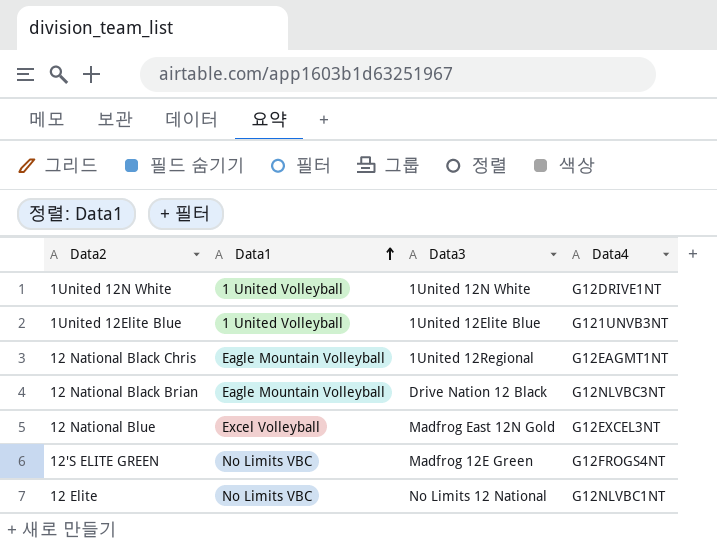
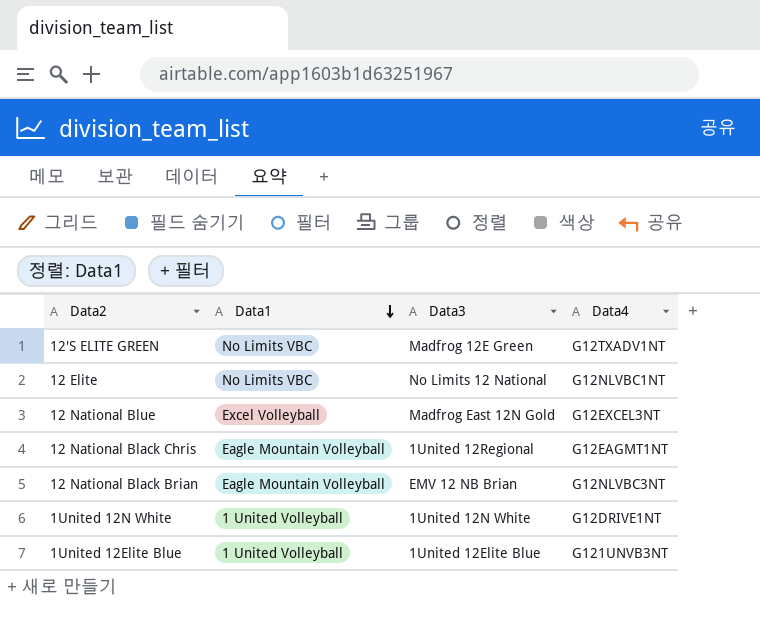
row order: Data1 ascending -> Data1 descending
12'S ELITE GREEN | Data4: G12FROGS4NT -> G12TXADV1NT
12 National Black Brian | Data3: Drive Nation 12 Black -> EMV 12 NB Brian

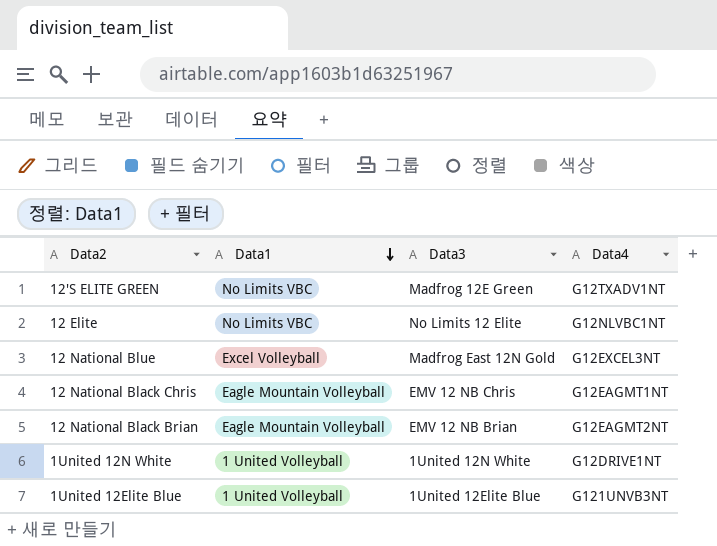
12 Elite | Data3: No Limits 12 National -> No Limits 12 Elite
12 National Black Chris | Data3: 1United 12Regional -> EMV 12 NB Chris
12 National Black Brian | Data4: G12NLVBC3NT -> G12EAGMT2NT

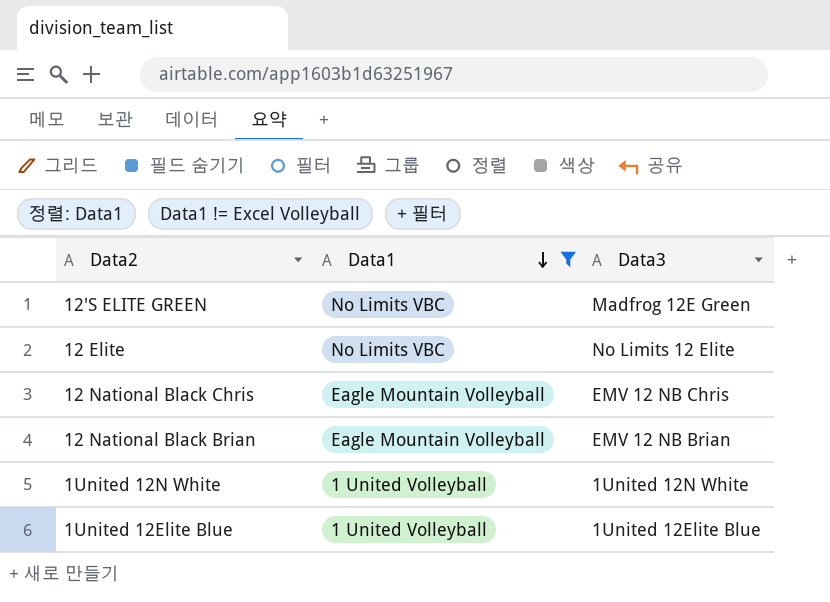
filter: none -> Data1 != Excel Volleyball
column Data4 | position: 4 -> none

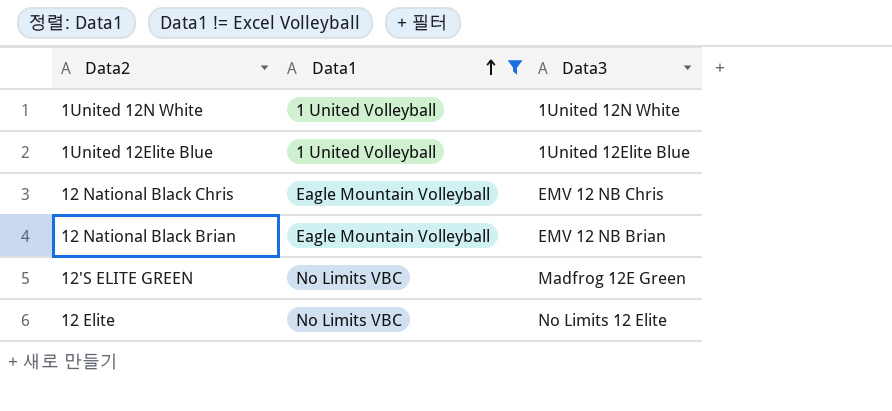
row order: Data1 descending -> Data1 ascending

